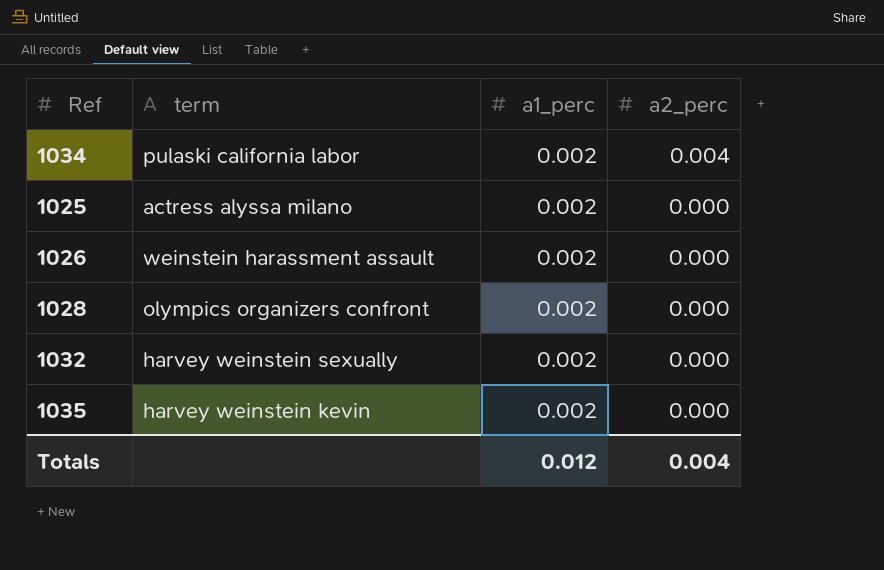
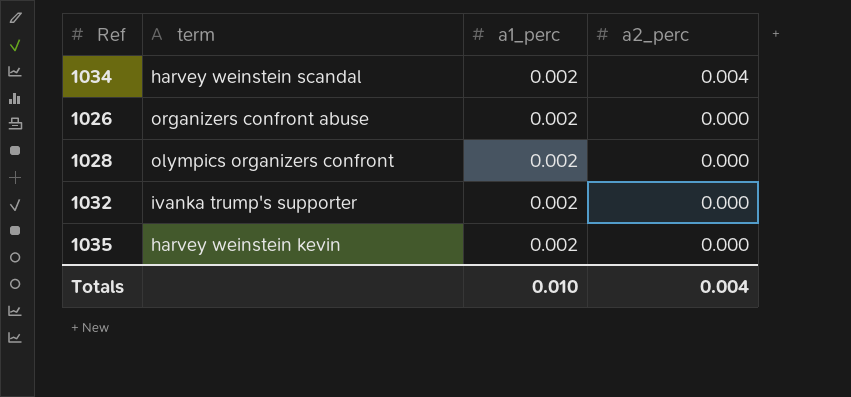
row 1025: actress alyssa milano | 0.002 | 0.000 -> none
1034 | term: pulaski california labor -> harvey weinstein scandal
1026 | term: weinstein harassment assault -> organizers confront abuse
1032 | term: harvey weinstein sexually -> ivanka trump's supporter
Totals | a1_perc: 0.012 -> 0.010

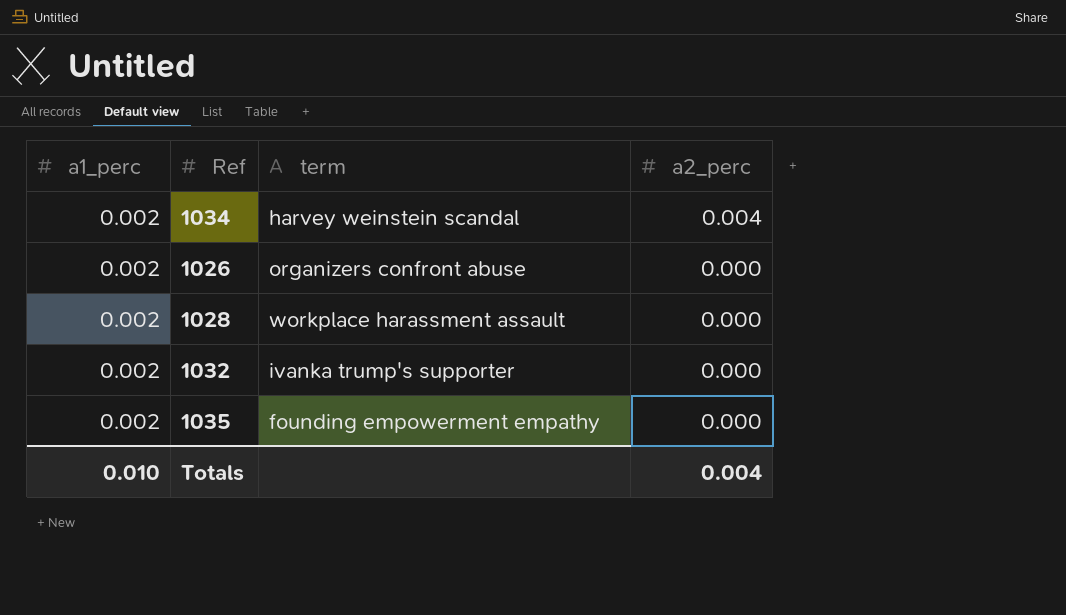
column a1_perc | position: 3 -> 1
1028 | term: olympics organizers confront -> workplace harassment assault
1035 | term: harvey weinstein kevin -> founding empowerment empathy

